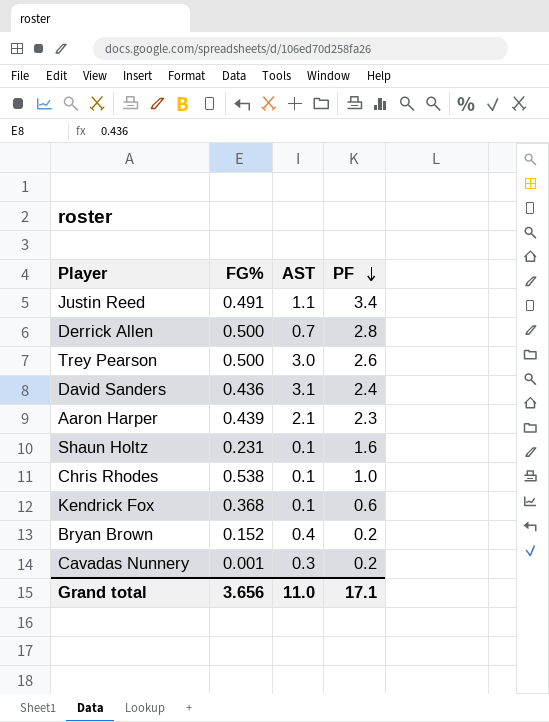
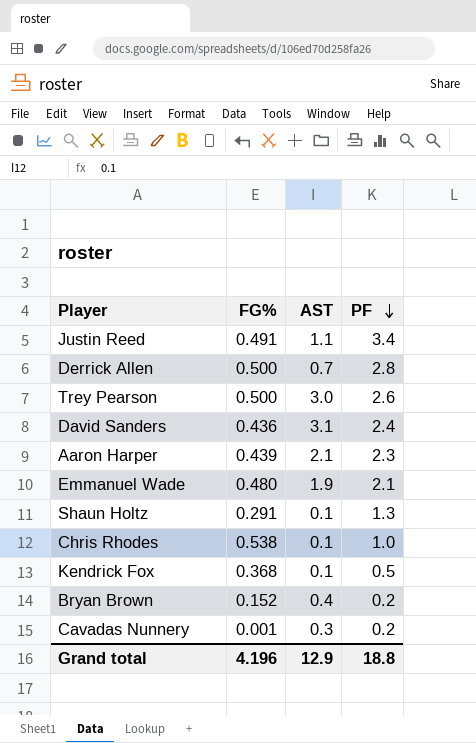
row Emmanuel Wade: none -> 0.480 | 1.9 | 2.1
Shaun Holtz | FG%: 0.231 -> 0.291
Shaun Holtz | PF: 1.6 -> 1.3
Kendrick Fox | PF: 0.6 -> 0.5
Grand total | FG%: 3.656 -> 4.196
Grand total | AST: 11.0 -> 12.9
Grand total | PF: 17.1 -> 18.8

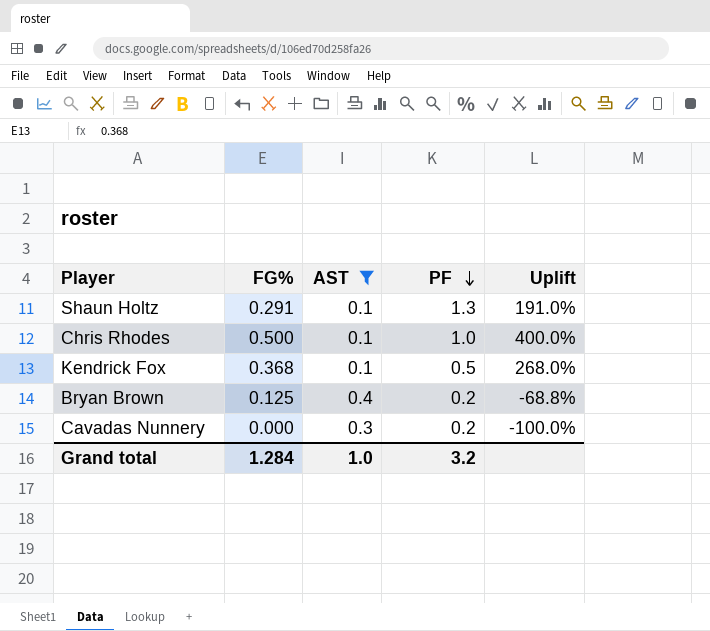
filter: none -> AST <= 0.4
column Uplift | formula: none -> ([FG%] - [AST]) / [AST]
Chris Rhodes | FG%: 0.538 -> 0.500
Bryan Brown | FG%: 0.152 -> 0.125
Cavadas Nunnery | FG%: 0.001 -> 0.000
Grand total | FG%: 4.196 -> 1.284
Grand total | AST: 12.9 -> 1.0
Grand total | PF: 18.8 -> 3.2

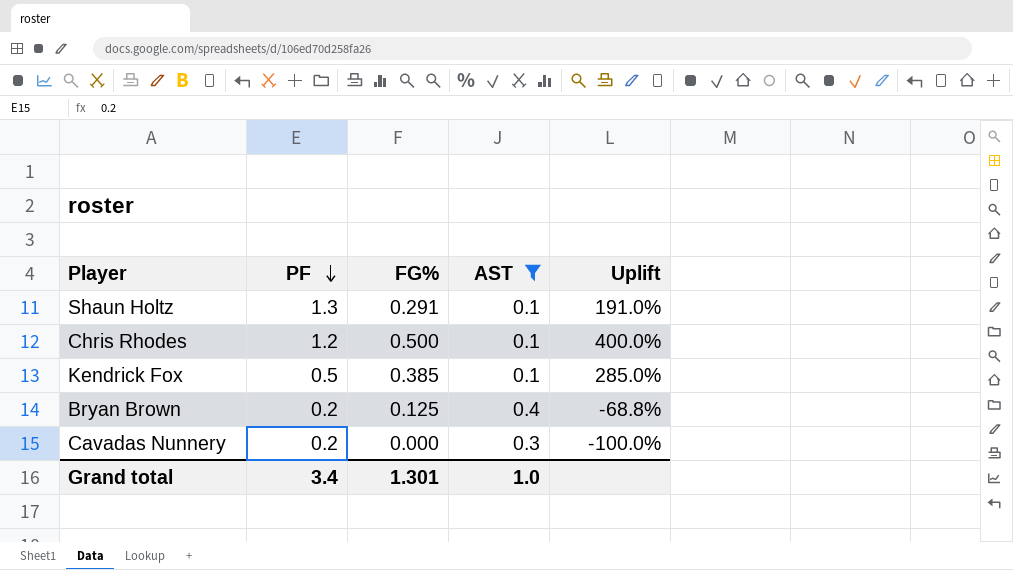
column PF | position: 4 -> 2
Chris Rhodes | PF: 1.0 -> 1.2
Kendrick Fox | FG%: 0.368 -> 0.385
Kendrick Fox | Uplift: 268.0% -> 285.0%
Grand total | PF: 3.2 -> 3.4
Grand total | FG%: 1.284 -> 1.301

